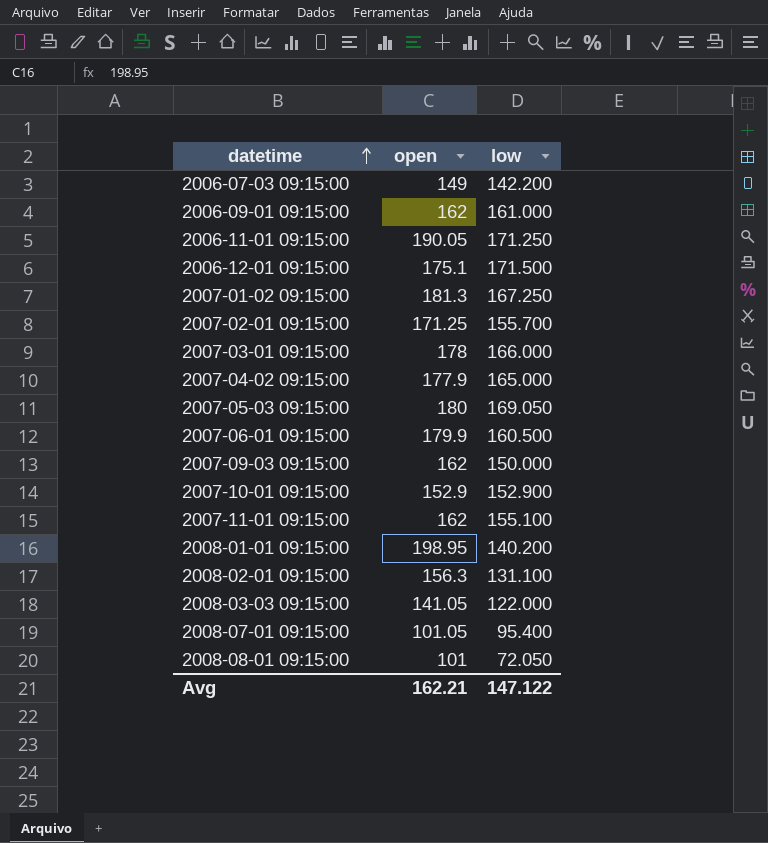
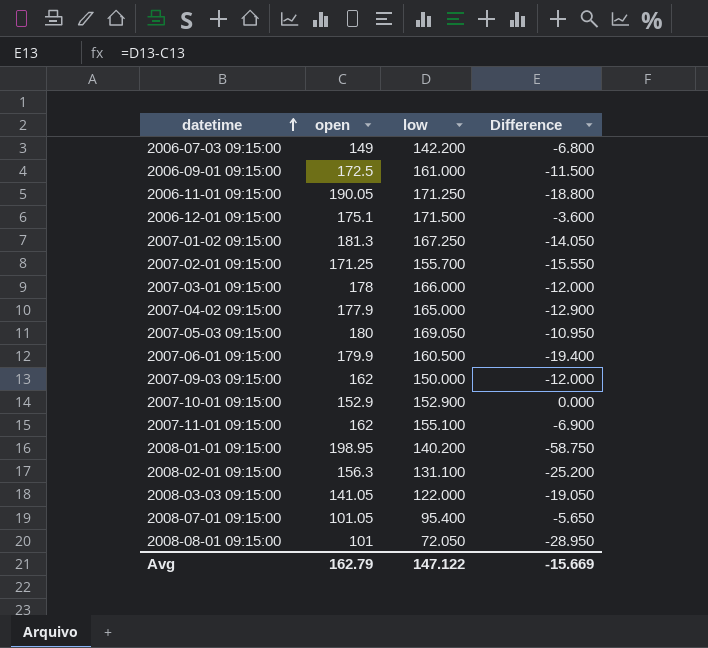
column Difference | formula: none -> [low] - [open]
2006-09-01 09:15:00 | open: 162 -> 172.5
Avg | open: 162.21 -> 162.79

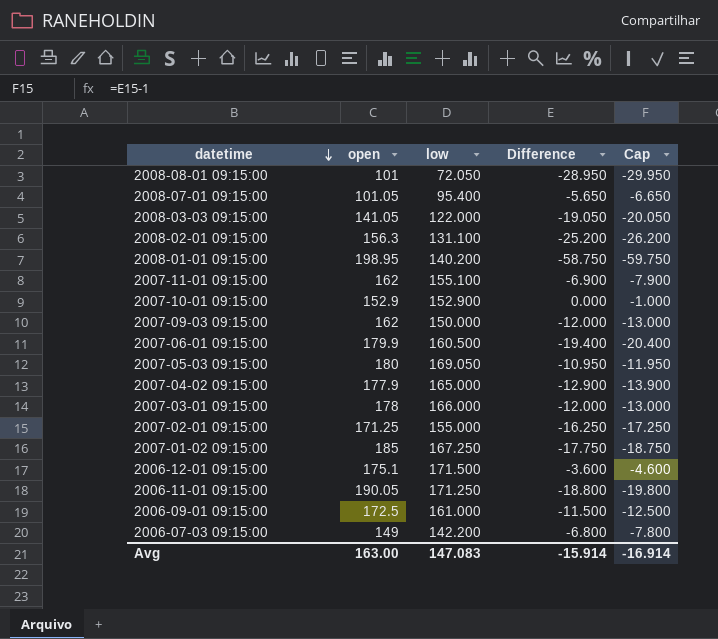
row order: datetime ascending -> datetime descending
column Cap | formula: none -> [Difference] - 1
2007-02-01 09:15:00 | low: 155.700 -> 155.000
2007-02-01 09:15:00 | Difference: -15.550 -> -16.250
2007-01-02 09:15:00 | open: 181.3 -> 185
2007-01-02 09:15:00 | Difference: -14.050 -> -17.750
Avg | open: 162.79 -> 163.00
Avg | low: 147.122 -> 147.083
Avg | Difference: -15.669 -> -15.914

